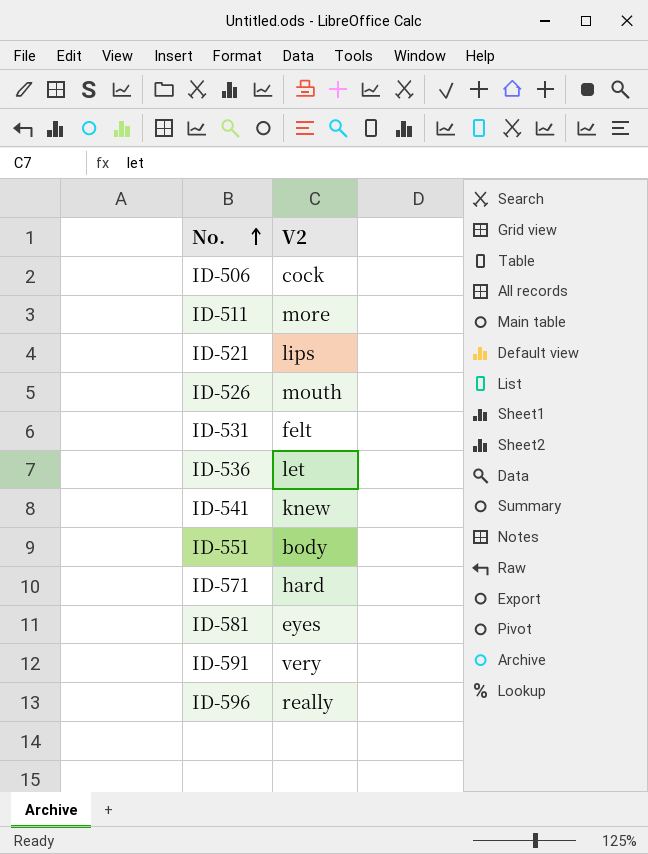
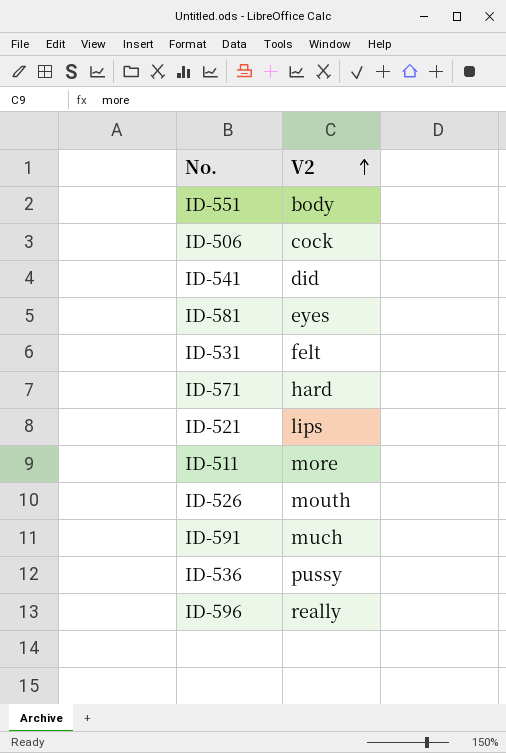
row order: No. ascending -> V2 ascending
ID-541 | V2: knew -> did
ID-591 | V2: very -> much
ID-536 | V2: let -> pussy

